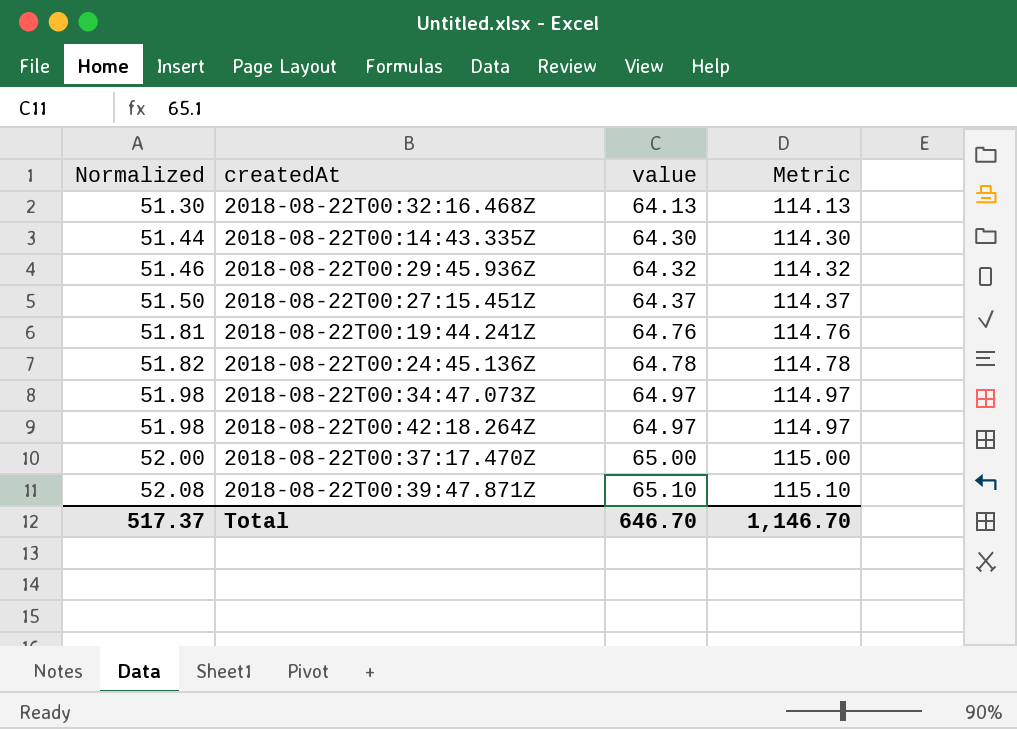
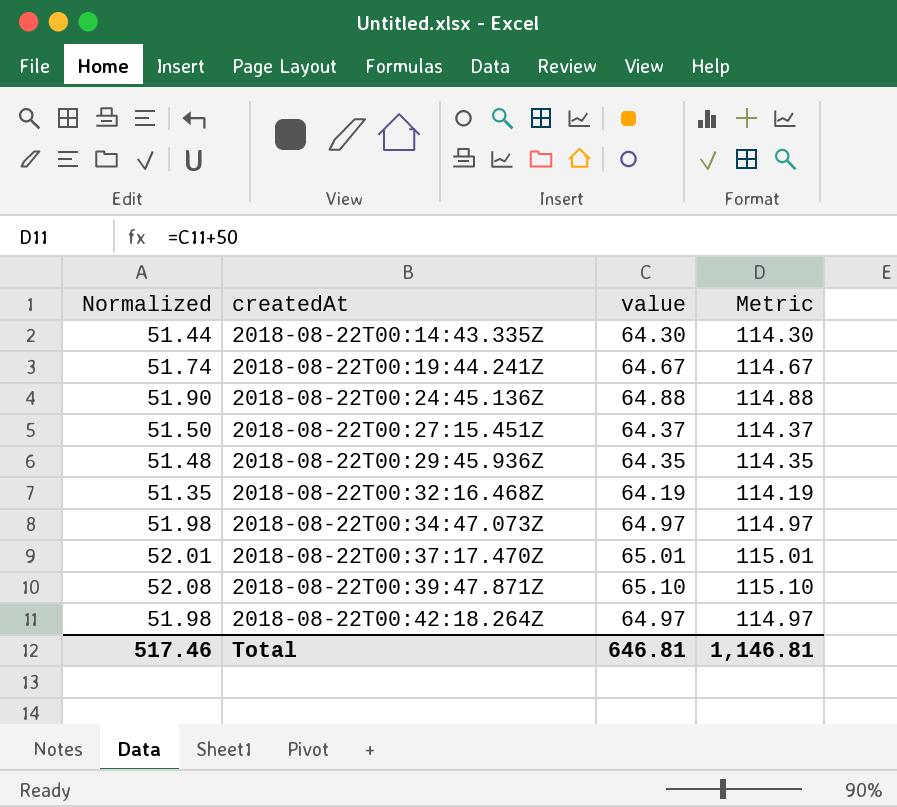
row order: Normalized ascending -> createdAt ascending
2018-08-22T00:19:44.241Z | Normalized: 51.81 -> 51.74
2018-08-22T00:19:44.241Z | value: 64.76 -> 64.67
2018-08-22T00:19:44.241Z | Metric: 114.76 -> 114.67
2018-08-22T00:24:45.136Z | Normalized: 51.82 -> 51.90
2018-08-22T00:24:45.136Z | value: 64.78 -> 64.88
2018-08-22T00:24:45.136Z | Metric: 114.78 -> 114.88
2018-08-22T00:29:45.936Z | Normalized: 51.46 -> 51.48
2018-08-22T00:29:45.936Z | value: 64.32 -> 64.35
2018-08-22T00:29:45.936Z | Metric: 114.32 -> 114.35
2018-08-22T00:32:16.468Z | Normalized: 51.30 -> 51.35
2018-08-22T00:32:16.468Z | value: 64.13 -> 64.19
2018-08-22T00:32:16.468Z | Metric: 114.13 -> 114.19
2018-08-22T00:37:17.470Z | Normalized: 52.00 -> 52.01
2018-08-22T00:37:17.470Z | value: 65.00 -> 65.01
2018-08-22T00:37:17.470Z | Metric: 115.00 -> 115.01
Total | Normalized: 517.37 -> 517.46
Total | value: 646.70 -> 646.81
Total | Metric: 1,146.70 -> 1,146.81

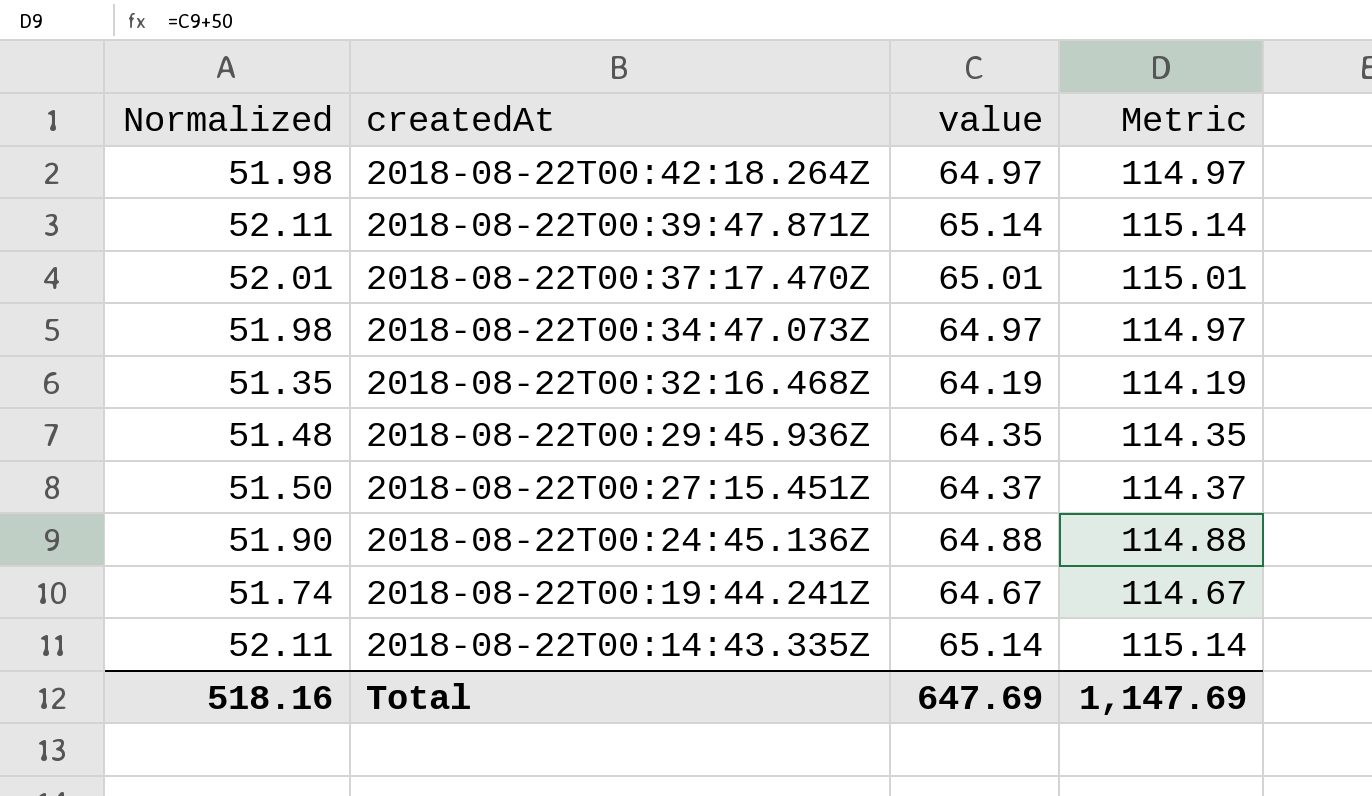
row order: createdAt ascending -> createdAt descending
2018-08-22T00:39:47.871Z | Normalized: 52.08 -> 52.11
2018-08-22T00:39:47.871Z | value: 65.10 -> 65.14
2018-08-22T00:39:47.871Z | Metric: 115.10 -> 115.14
2018-08-22T00:14:43.335Z | Normalized: 51.44 -> 52.11
2018-08-22T00:14:43.335Z | value: 64.30 -> 65.14
2018-08-22T00:14:43.335Z | Metric: 114.30 -> 115.14
Total | Normalized: 517.46 -> 518.16
Total | value: 646.81 -> 647.69
Total | Metric: 1,146.81 -> 1,147.69

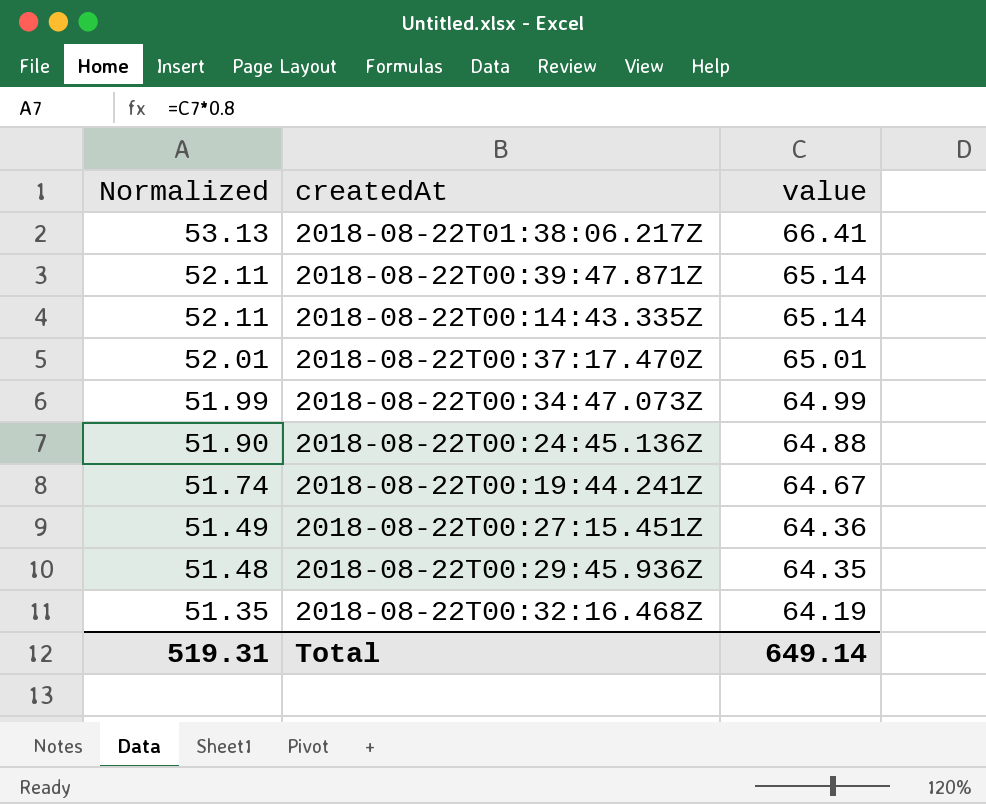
row order: createdAt descending -> Normalized descending
column Metric | formula: [value] + 50 -> none
row 2018-08-22T00:42:18.264Z: 51.98 | 64.97 | 114.97 -> none
row 2018-08-22T01:38:06.217Z: none -> 53.13 | 66.41
2018-08-22T00:34:47.073Z | Normalized: 51.98 -> 51.99
2018-08-22T00:34:47.073Z | value: 64.97 -> 64.99
2018-08-22T00:27:15.451Z | Normalized: 51.50 -> 51.49
2018-08-22T00:27:15.451Z | value: 64.37 -> 64.36
Total | Normalized: 518.16 -> 519.31
Total | value: 647.69 -> 649.14

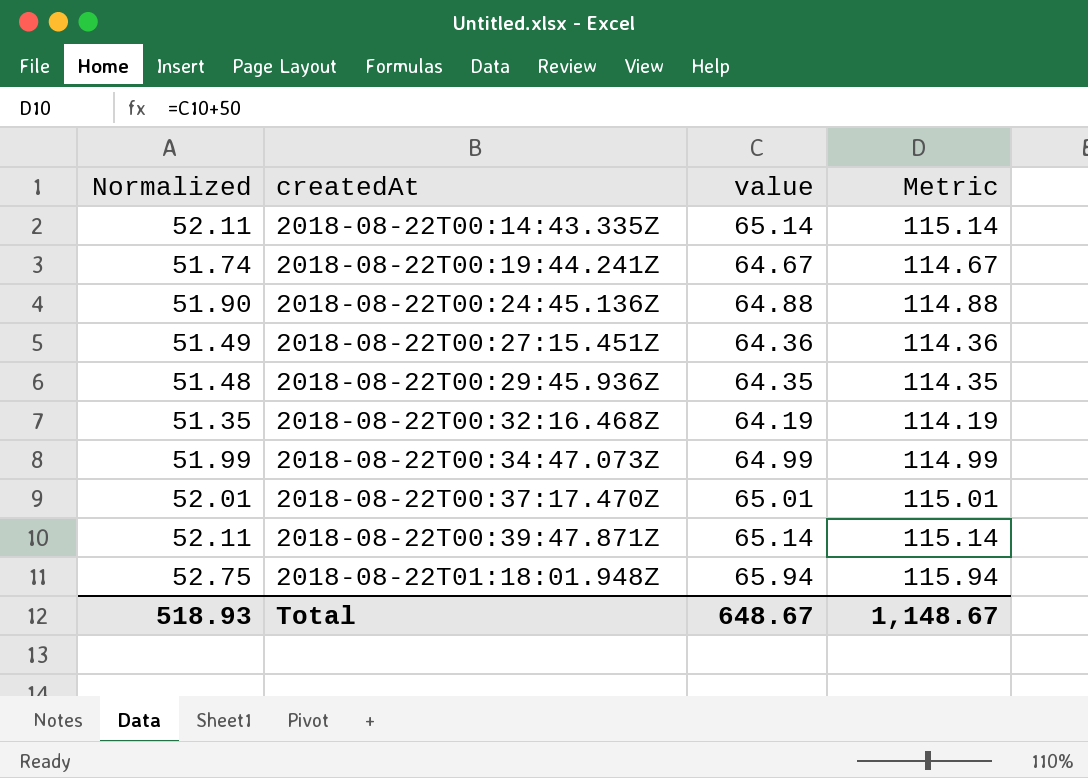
row order: Normalized descending -> createdAt ascending
column Metric | formula: none -> [value] + 50
row 2018-08-22T01:38:06.217Z: 53.13 | 66.41 -> none
row 2018-08-22T01:18:01.948Z: none -> 52.75 | 65.94 | 115.94
Total | Normalized: 519.31 -> 518.93
Total | value: 649.14 -> 648.67

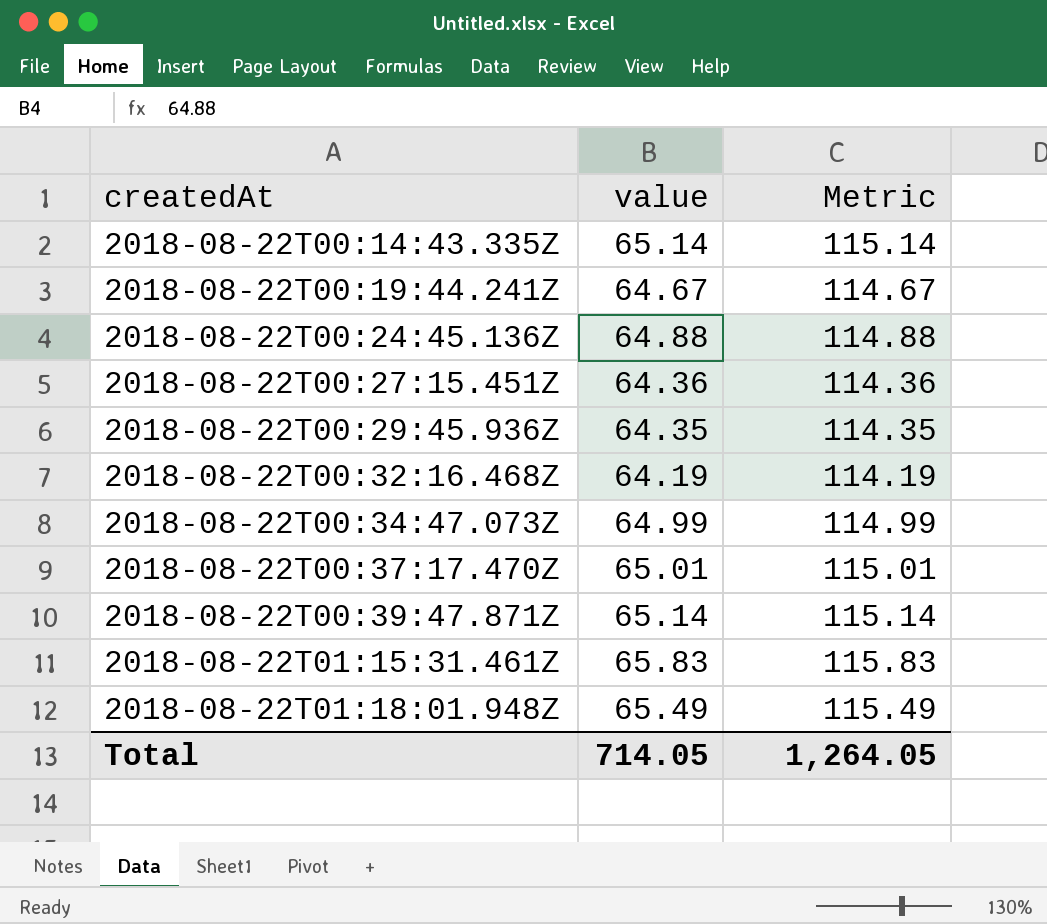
column Normalized | formula: [value] * 0.8 -> none
row 2018-08-22T01:15:31.461Z: none -> 65.83 | 115.83
2018-08-22T01:18:01.948Z | value: 65.94 -> 65.49
2018-08-22T01:18:01.948Z | Metric: 115.94 -> 115.49
Total | value: 648.67 -> 714.05
Total | Metric: 1,148.67 -> 1,264.05

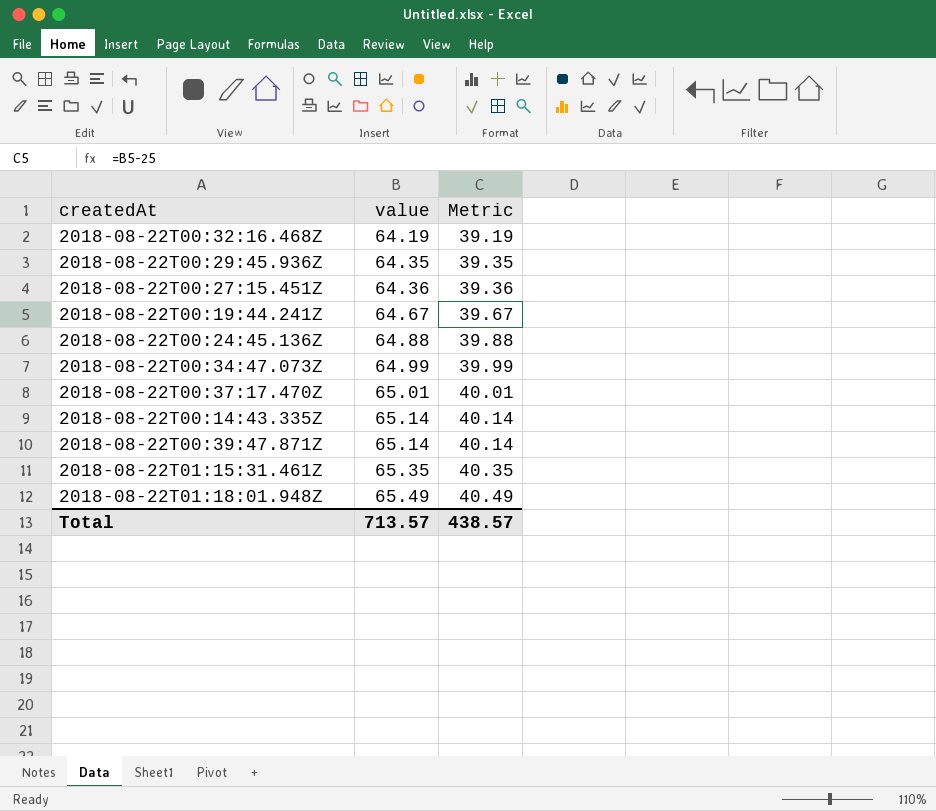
row order: createdAt ascending -> value ascending
column Metric | formula: [value] + 50 -> [value] - 25
2018-08-22T01:15:31.461Z | value: 65.83 -> 65.35
Total | value: 714.05 -> 713.57
Total | Metric: 1,264.05 -> 438.57

